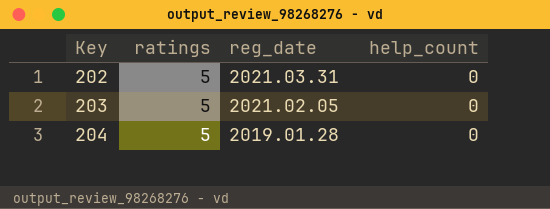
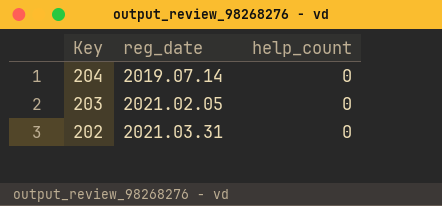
row order: Key ascending -> Key descending
column ratings | position: 2 -> none
204 | reg_date: 2019.01.28 -> 2019.07.14

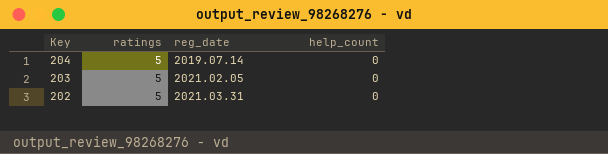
column ratings | position: none -> 2

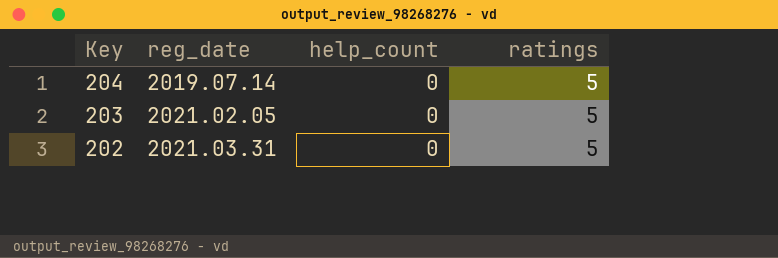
column ratings | position: 2 -> 4

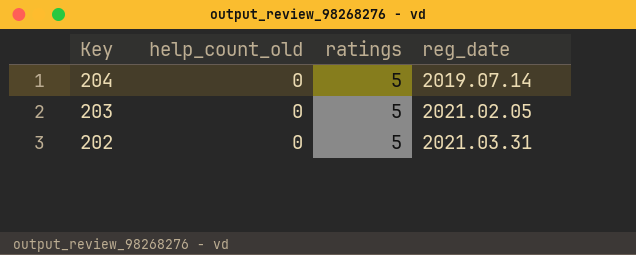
column name: help_count -> help_count_old
column reg_date | position: 2 -> 4

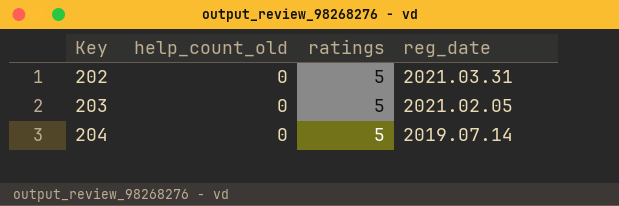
row order: Key descending -> Key ascending

